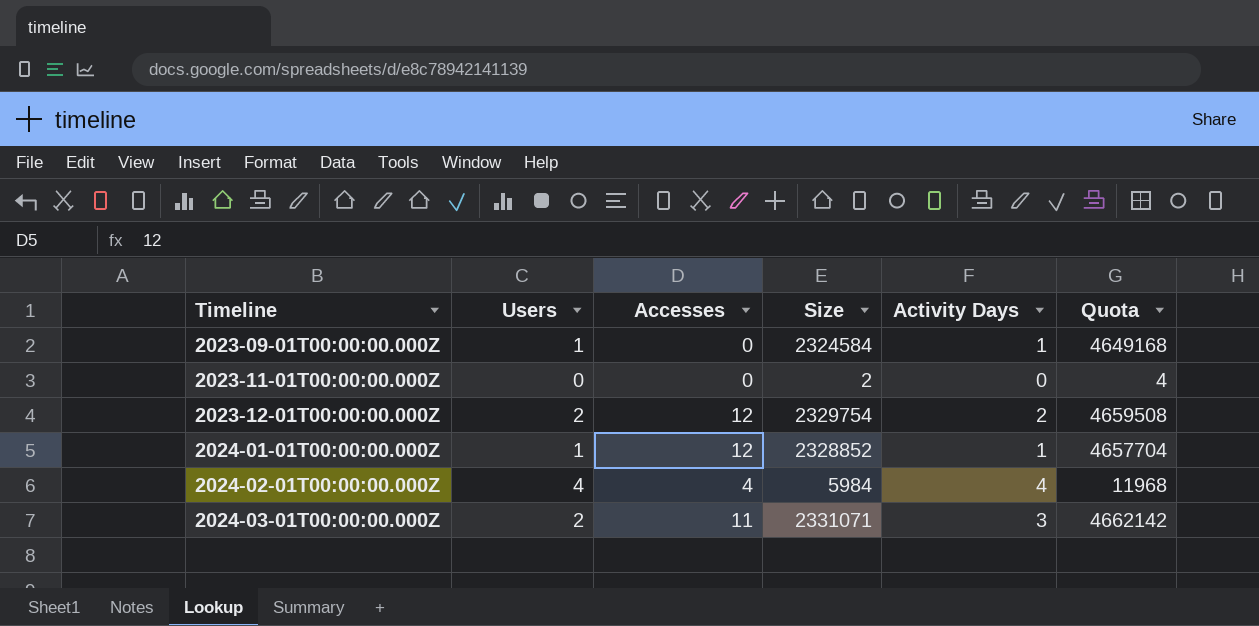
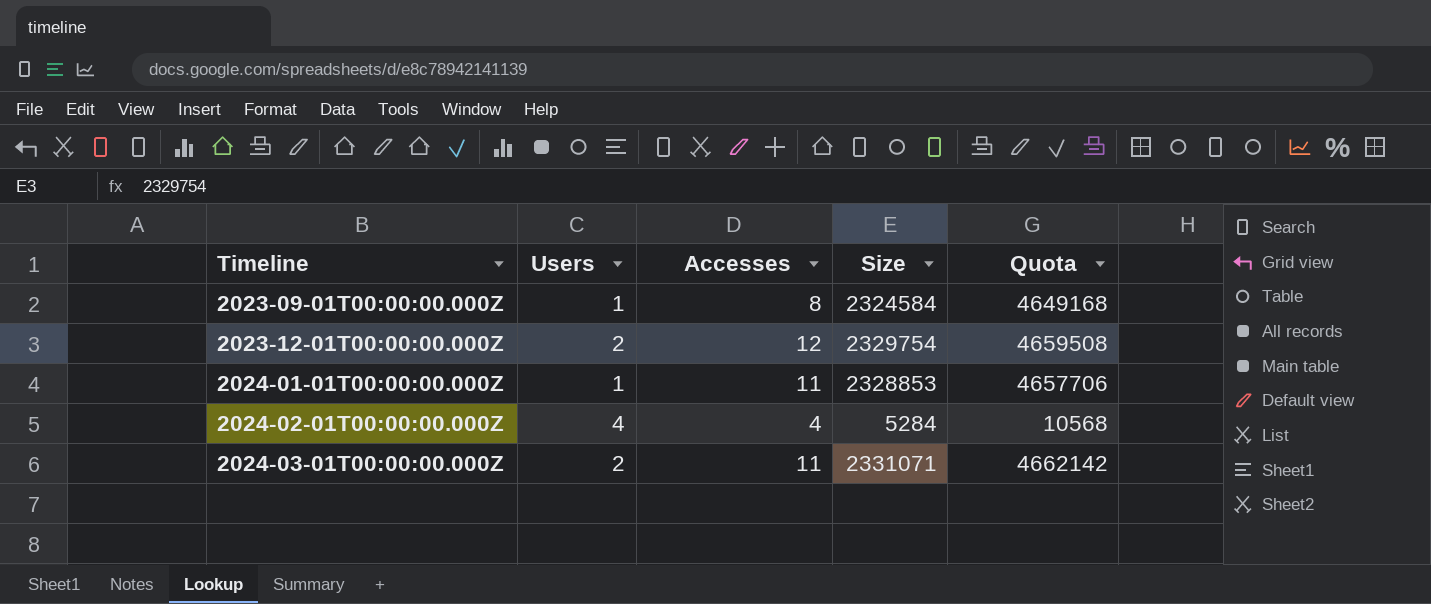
column Activity Days | position: 5 -> none
row 2023-11-01T00:00:00.000Z: 0 | 0 | 2 | 0 | 4 -> none
2023-09-01T00:00:00.000Z | Accesses: 0 -> 8
2024-01-01T00:00:00.000Z | Accesses: 12 -> 11
2024-01-01T00:00:00.000Z | Size: 2328852 -> 2328853
2024-01-01T00:00:00.000Z | Quota: 4657704 -> 4657706
2024-02-01T00:00:00.000Z | Size: 5984 -> 5284
2024-02-01T00:00:00.000Z | Quota: 11968 -> 10568

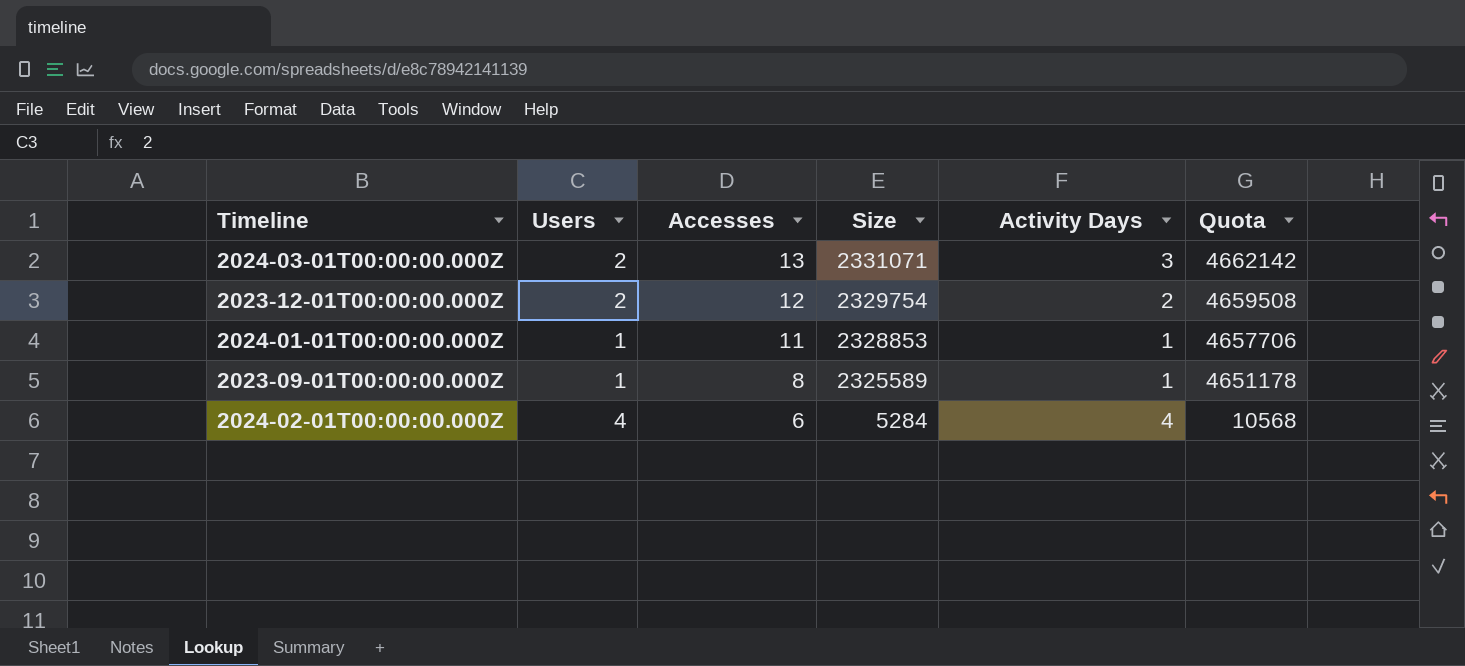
row order: Timeline ascending -> Accesses descending
column Activity Days | position: none -> 5
2024-03-01T00:00:00.000Z | Accesses: 11 -> 13
2023-09-01T00:00:00.000Z | Size: 2324584 -> 2325589
2023-09-01T00:00:00.000Z | Quota: 4649168 -> 4651178
2024-02-01T00:00:00.000Z | Accesses: 4 -> 6

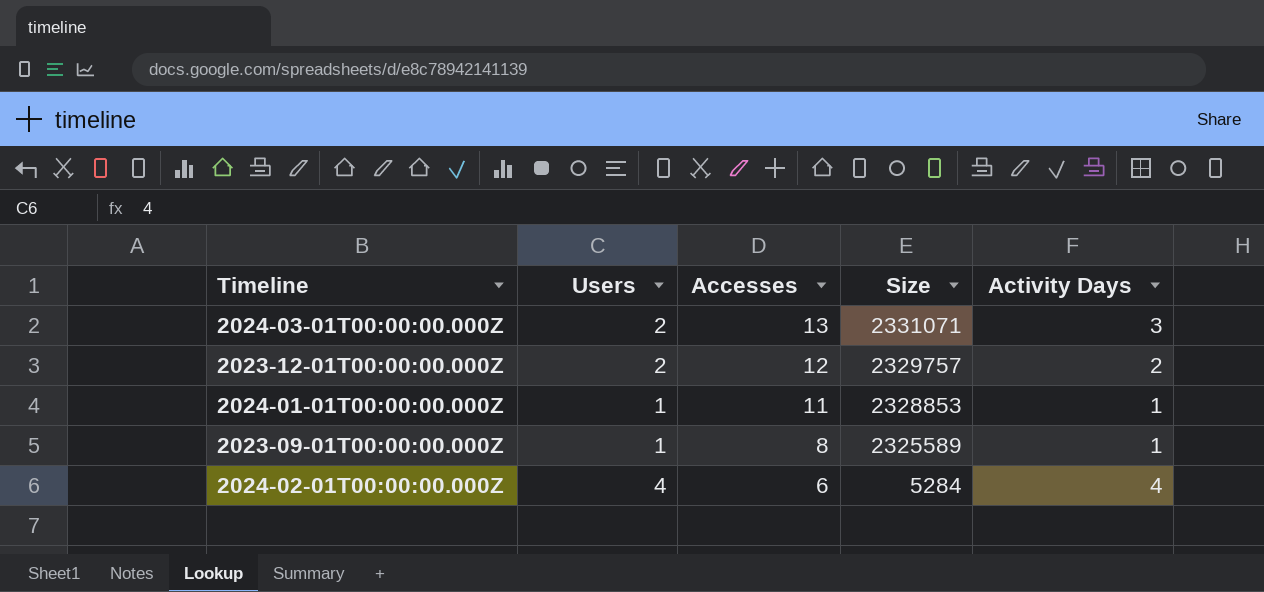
column Quota | formula: [Size] * 2 -> none
2023-12-01T00:00:00.000Z | Size: 2329754 -> 2329757

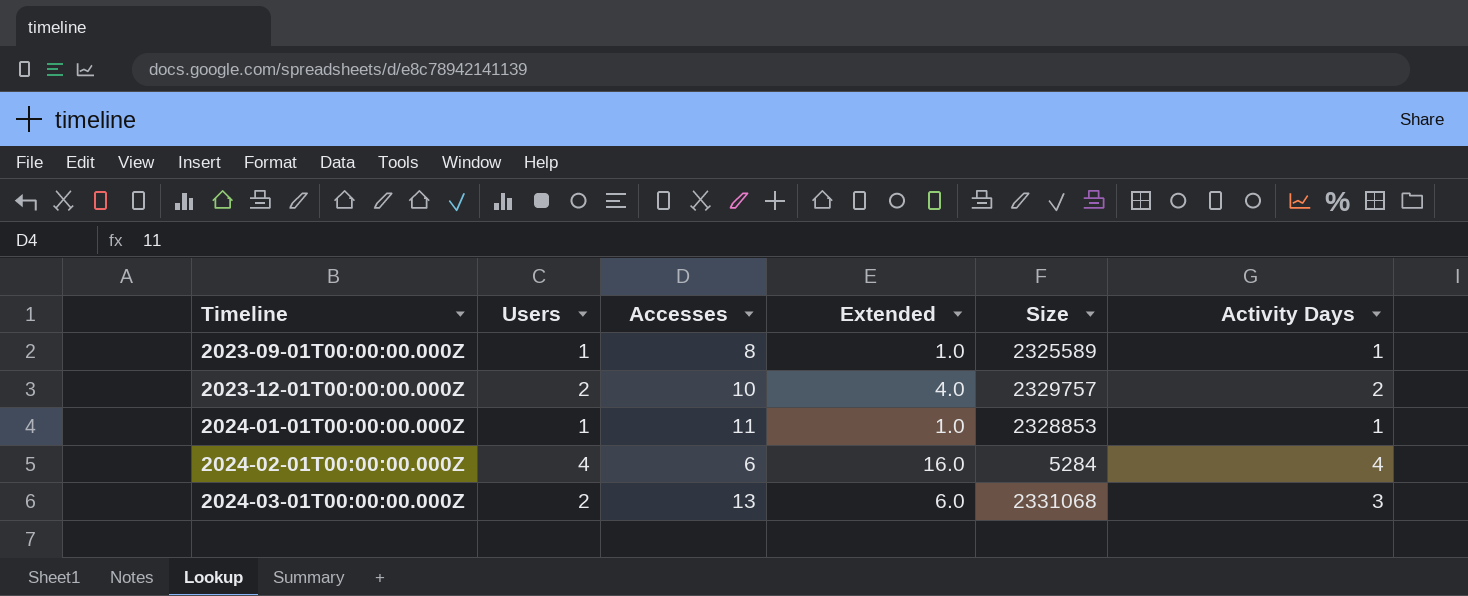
row order: Accesses descending -> Timeline ascending
column Extended | formula: none -> [Users] * [Activity Days]
2023-12-01T00:00:00.000Z | Accesses: 12 -> 10
2024-03-01T00:00:00.000Z | Size: 2331071 -> 2331068

